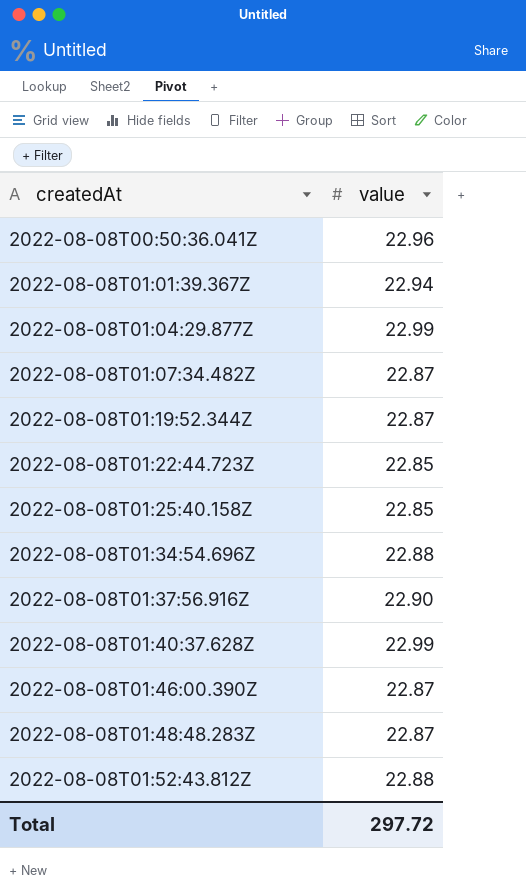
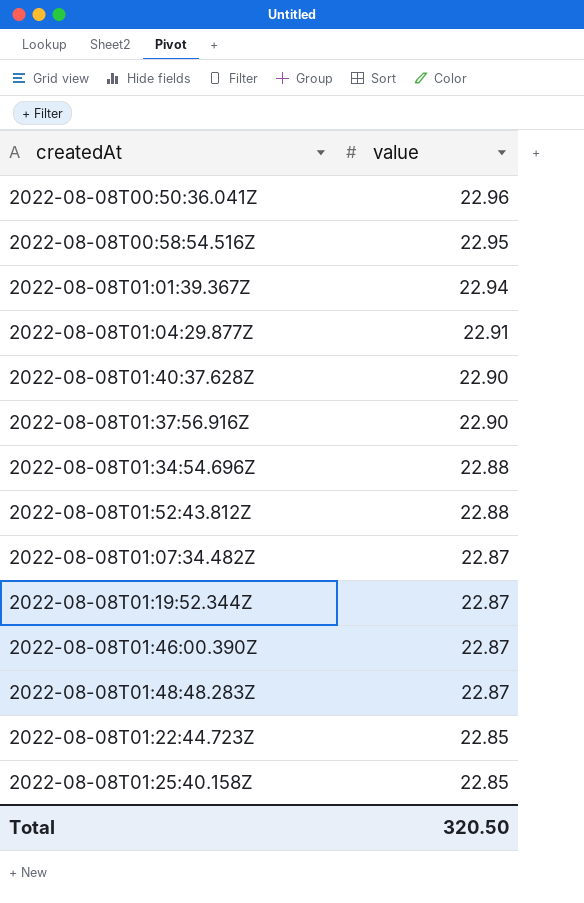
row order: createdAt ascending -> value descending
row 2022-08-08T00:58:54.516Z: none -> 22.95
2022-08-08T01:04:29.877Z | value: 22.99 -> 22.91
2022-08-08T01:40:37.628Z | value: 22.99 -> 22.90
Total | value: 297.72 -> 320.50

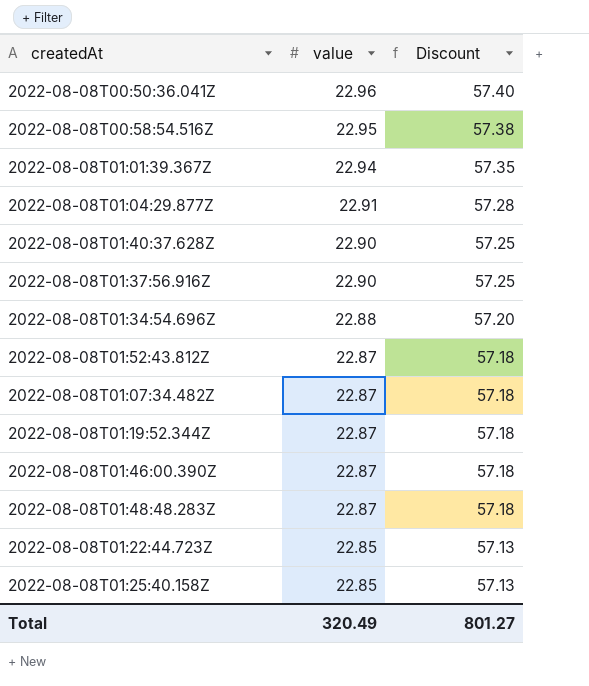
column Discount | formula: none -> [value] * 2.5
2022-08-08T01:52:43.812Z | value: 22.88 -> 22.87
Total | value: 320.50 -> 320.49

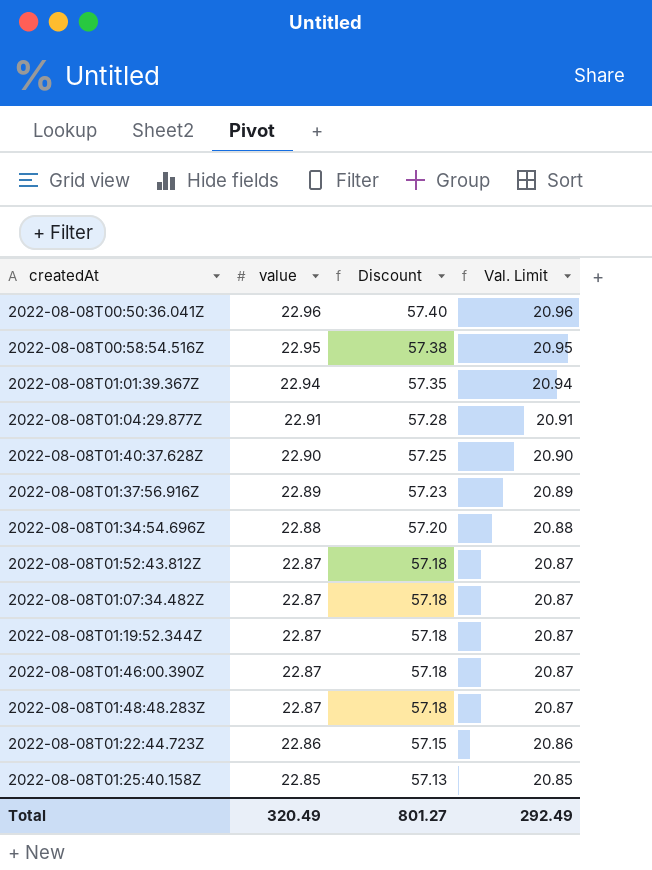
column Val. Limit | formula: none -> [value] - 2
2022-08-08T01:37:56.916Z | value: 22.90 -> 22.89
2022-08-08T01:37:56.916Z | Discount: 57.25 -> 57.23
2022-08-08T01:22:44.723Z | value: 22.85 -> 22.86
2022-08-08T01:22:44.723Z | Discount: 57.13 -> 57.15

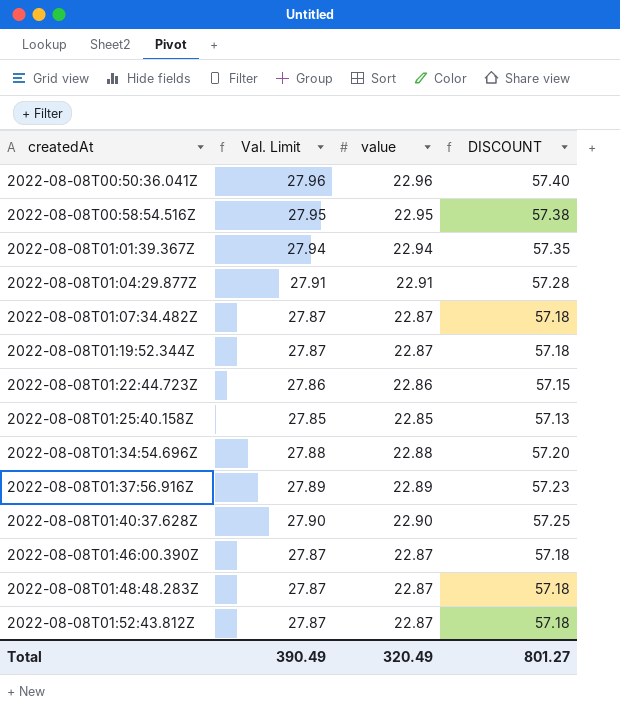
row order: value descending -> createdAt ascending
column Val. Limit | formula: [value] - 2 -> [value] + 5
column Val. Limit | position: 4 -> 2
column name: Discount -> DISCOUNT
Total | Val. Limit: 292.49 -> 390.49

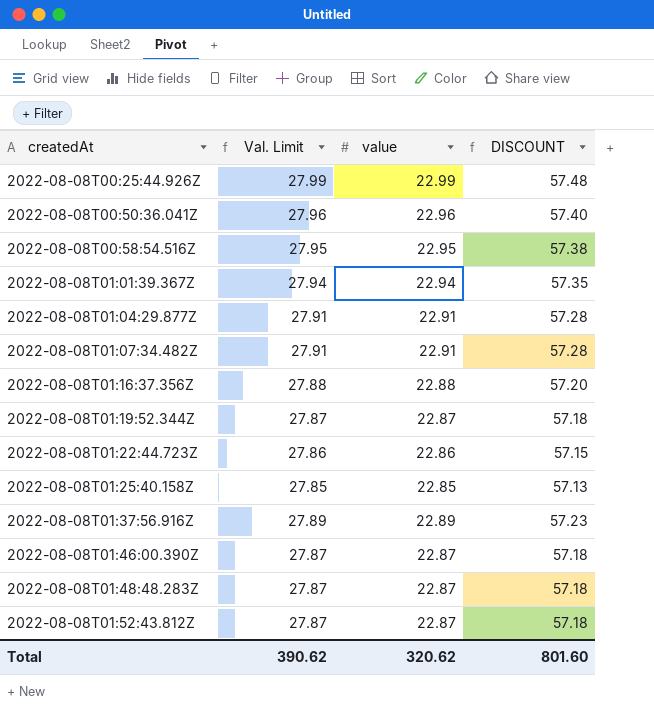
row 2022-08-08T01:34:54.696Z: 27.88 | 22.88 | 57.20 -> none
row 2022-08-08T01:40:37.628Z: 27.90 | 22.90 | 57.25 -> none
row 2022-08-08T00:25:44.926Z: none -> 27.99 | 22.99 | 57.48
2022-08-08T01:07:34.482Z | Val. Limit: 27.87 -> 27.91
2022-08-08T01:07:34.482Z | value: 22.87 -> 22.91
2022-08-08T01:07:34.482Z | DISCOUNT: 57.18 -> 57.28
row 2022-08-08T01:16:37.356Z: none -> 27.88 | 22.88 | 57.20
Total | Val. Limit: 390.49 -> 390.62
Total | value: 320.49 -> 320.62
Total | DISCOUNT: 801.27 -> 801.60

